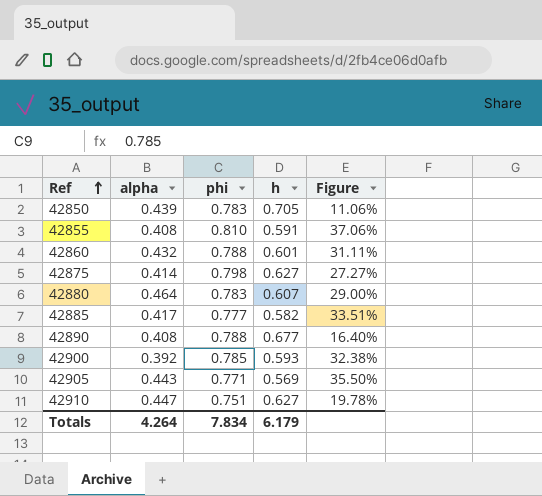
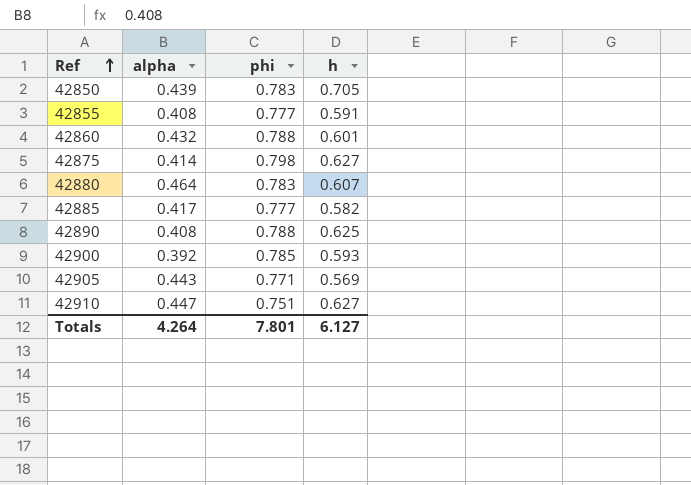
column Figure | formula: ([phi] - [h]) / [h] -> none
42855 | phi: 0.810 -> 0.777
42890 | h: 0.677 -> 0.625
Totals | phi: 7.834 -> 7.801
Totals | h: 6.179 -> 6.127

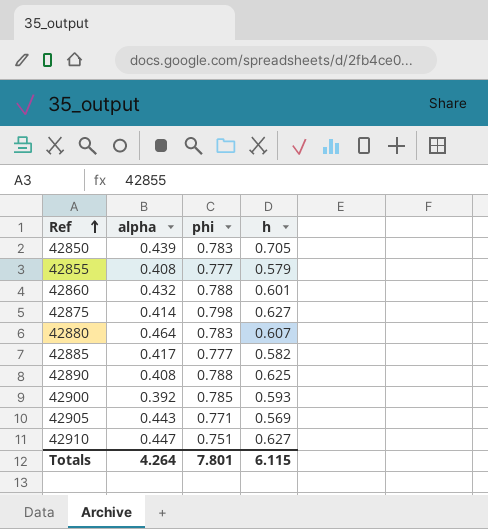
42855 | h: 0.591 -> 0.579
Totals | h: 6.127 -> 6.115

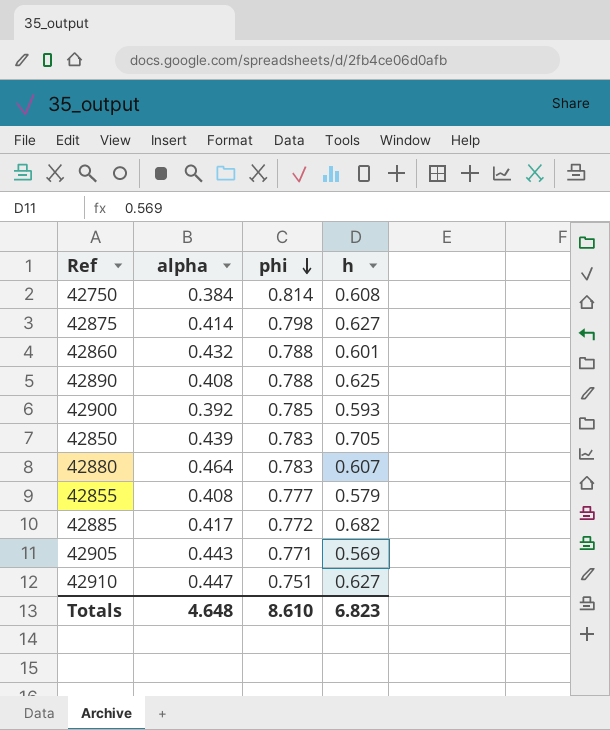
row order: Ref ascending -> phi descending
row 42750: none -> 0.384 | 0.814 | 0.608
42885 | phi: 0.777 -> 0.772
42885 | h: 0.582 -> 0.682
Totals | alpha: 4.264 -> 4.648
Totals | phi: 7.801 -> 8.610
Totals | h: 6.115 -> 6.823

